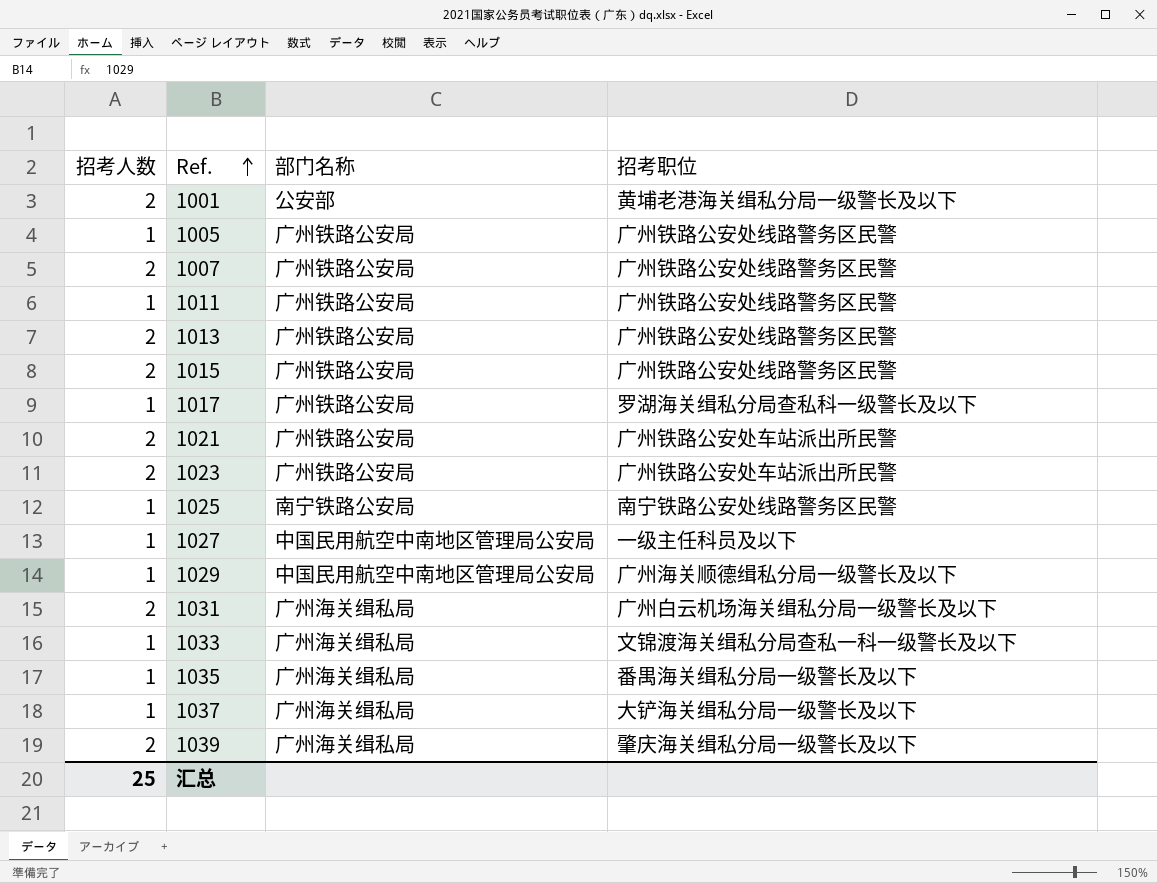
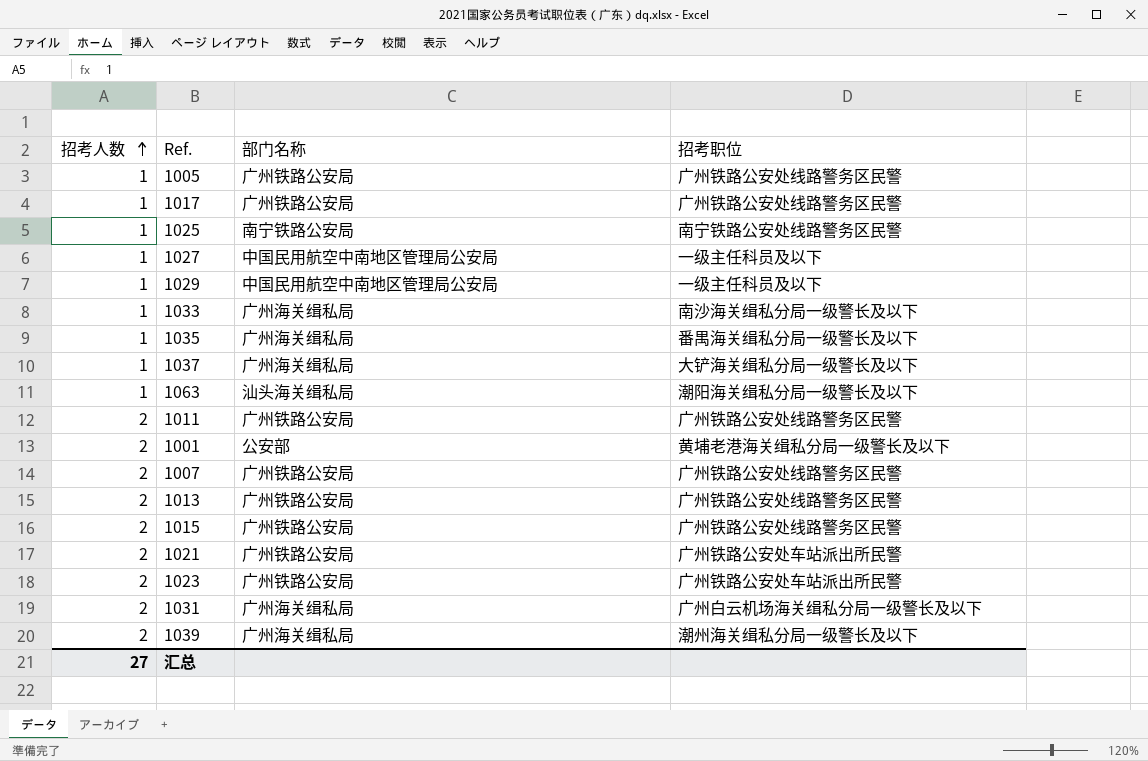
row order: Ref. ascending -> 招考人数 ascending
1017 | 招考职位: 罗湖海关缉私分局查私科一级警长及以下 -> 广州铁路公安处线路警务区民警
1029 | 招考职位: 广州海关顺德缉私分局一级警长及以下 -> 一级主任科员及以下
1033 | 招考职位: 文锦渡海关缉私分局查私一科一级警长及以下 -> 南沙海关缉私分局一级警长及以下
row 1063: none -> 1 | 汕头海关缉私局 | 潮阳海关缉私分局一级警长及以下
1011 | 招考人数: 1 -> 2
1039 | 招考职位: 肇庆海关缉私分局一级警长及以下 -> 潮州海关缉私分局一级警长及以下
汇总 | 招考人数: 25 -> 27

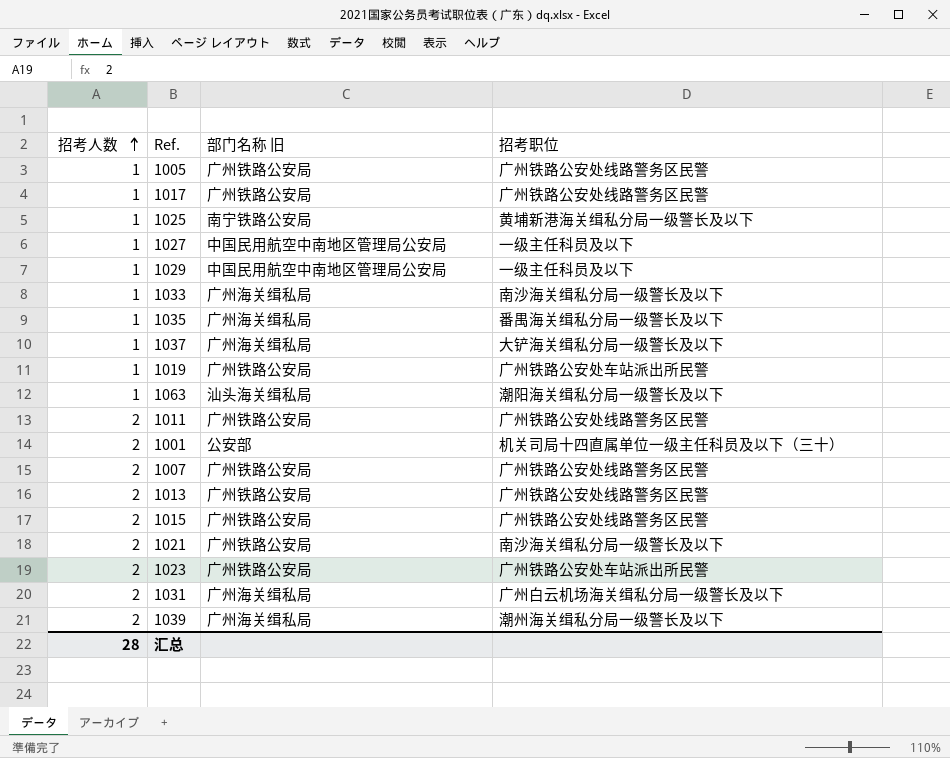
column name: 部门名称 -> 部门名称 旧
1025 | 招考职位: 南宁铁路公安处线路警务区民警 -> 黄埔新港海关缉私分局一级警长及以下
row 1019: none -> 1 | 广州铁路公安局 | 广州铁路公安处车站派出所民警
1001 | 招考职位: 黄埔老港海关缉私分局一级警长及以下 -> 机关司局十四直属单位一级主任科员及以下（三十）
1021 | 招考职位: 广州铁路公安处车站派出所民警 -> 南沙海关缉私分局一级警长及以下
汇总 | 招考人数: 27 -> 28

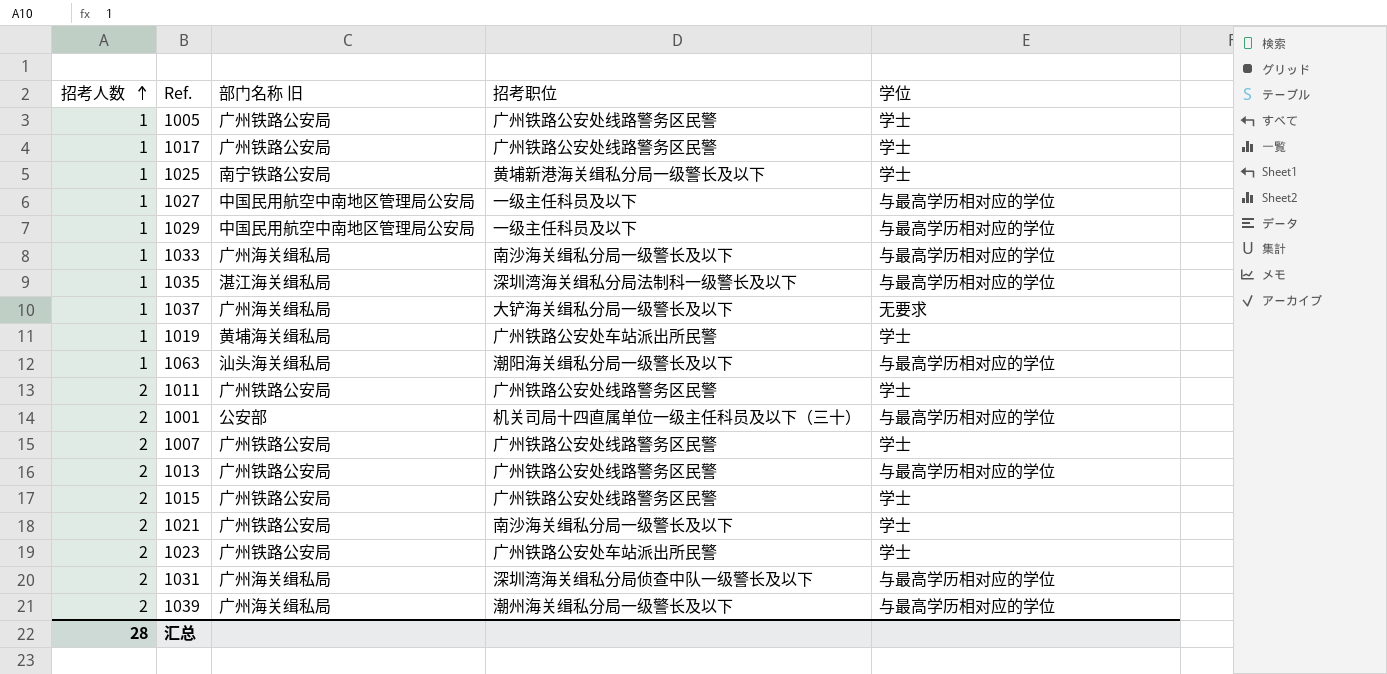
column 学位 | position: none -> 5
1035 | 部门名称 旧: 广州海关缉私局 -> 湛江海关缉私局
1035 | 招考职位: 番禺海关缉私分局一级警长及以下 -> 深圳湾海关缉私分局法制科一级警长及以下
1019 | 部门名称 旧: 广州铁路公安局 -> 黄埔海关缉私局
1031 | 招考职位: 广州白云机场海关缉私分局一级警长及以下 -> 深圳湾海关缉私分局侦查中队一级警长及以下

